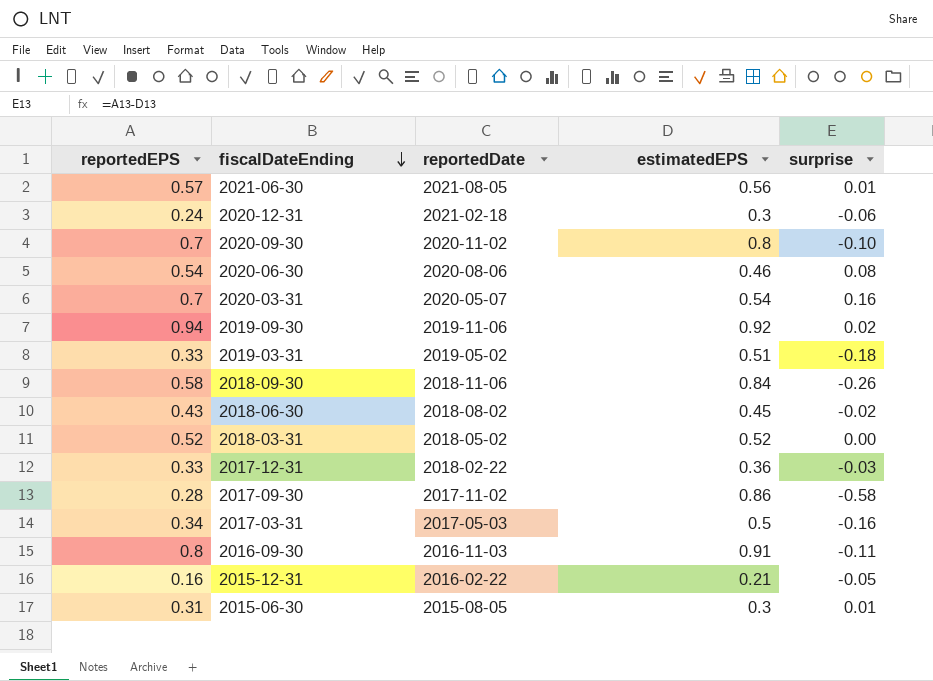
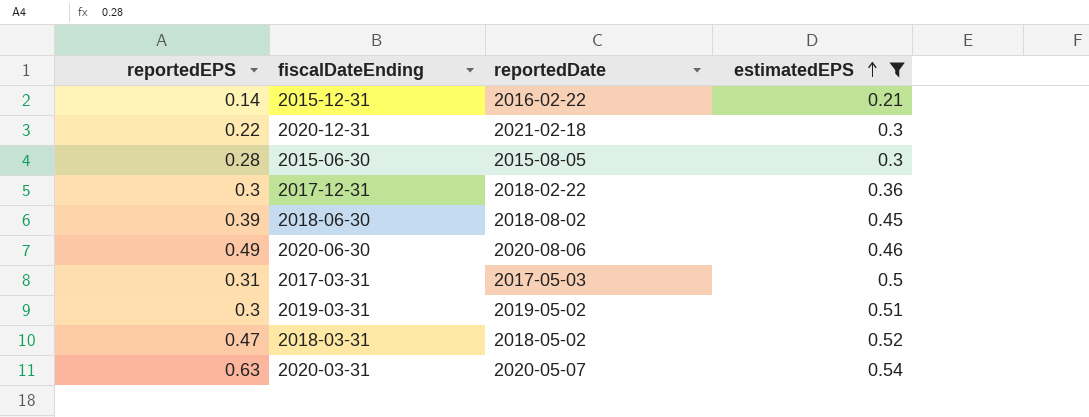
filter: none -> estimatedEPS <= 0.54
row order: fiscalDateEnding descending -> estimatedEPS ascending
column surprise | formula: [reportedEPS] - [estimatedEPS] -> none
2015-12-31 | reportedEPS: 0.16 -> 0.14
2020-12-31 | reportedEPS: 0.24 -> 0.22
2015-06-30 | reportedEPS: 0.31 -> 0.28
2017-12-31 | reportedEPS: 0.33 -> 0.3
2018-06-30 | reportedEPS: 0.43 -> 0.39
2020-06-30 | reportedEPS: 0.54 -> 0.49
2017-03-31 | reportedEPS: 0.34 -> 0.31
2019-03-31 | reportedEPS: 0.33 -> 0.3
2018-03-31 | reportedEPS: 0.52 -> 0.47
2020-03-31 | reportedEPS: 0.7 -> 0.63

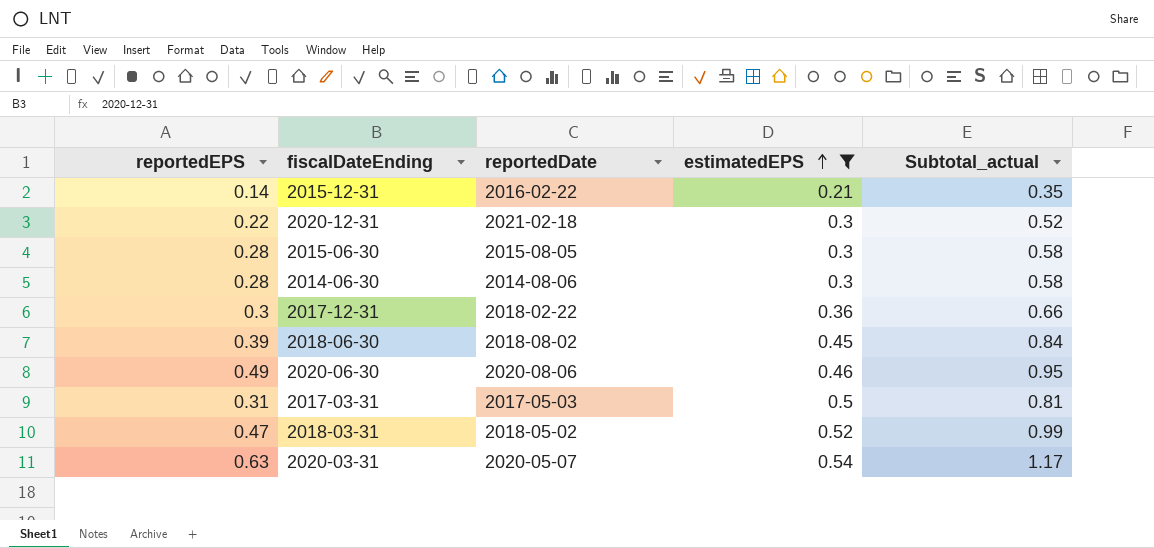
column Subtotal_actual | formula: none -> [reportedEPS] + [estimatedEPS]
row 2019-03-31: 0.3 | 2019-05-02 | 0.51 -> none
row 2014-06-30: none -> 0.28 | 2014-08-06 | 0.3 | 0.58

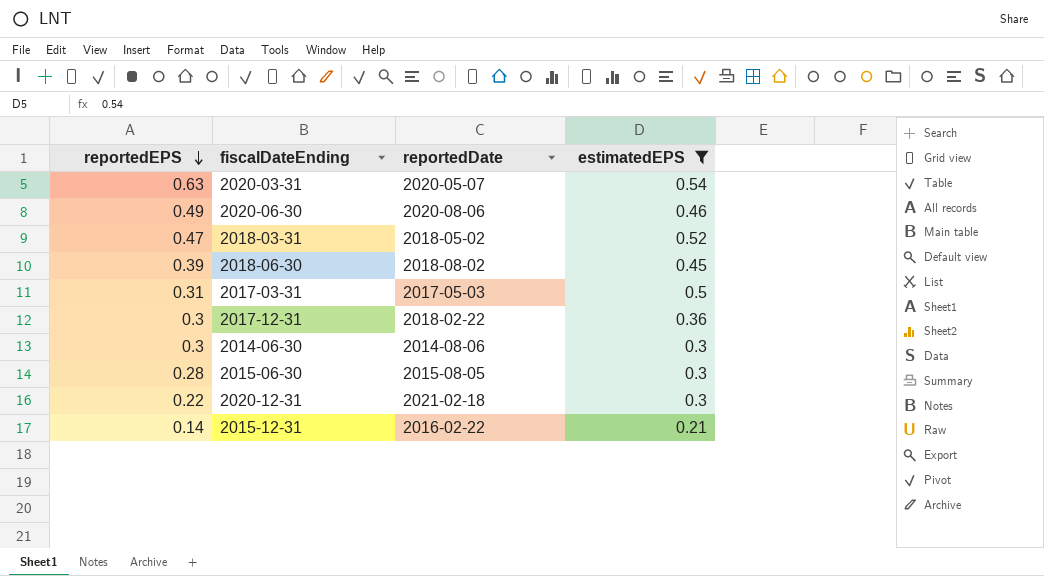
row order: estimatedEPS ascending -> reportedEPS descending
column Subtotal_actual | formula: [reportedEPS] + [estimatedEPS] -> none
2014-06-30 | reportedEPS: 0.28 -> 0.3

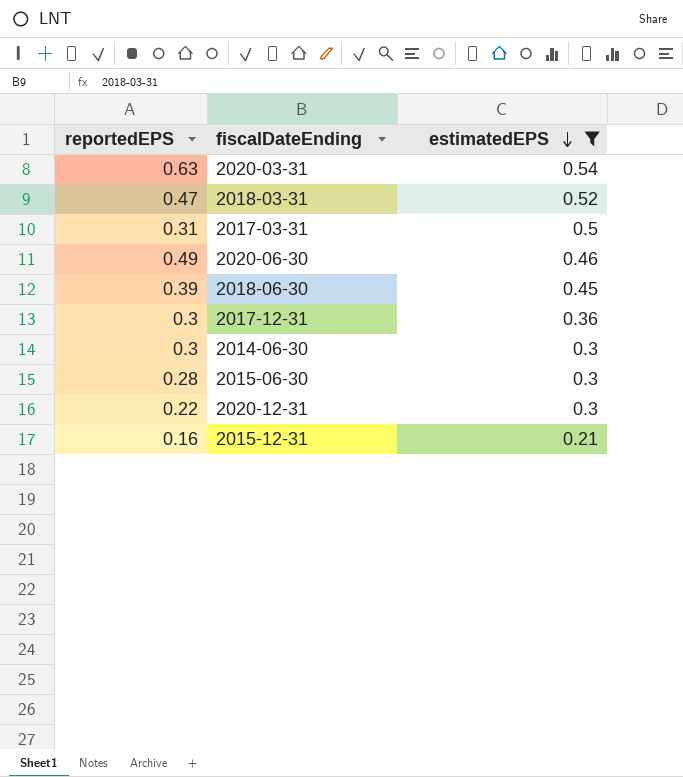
row order: reportedEPS descending -> estimatedEPS descending
column reportedDate | position: 3 -> none
2015-12-31 | reportedEPS: 0.14 -> 0.16

